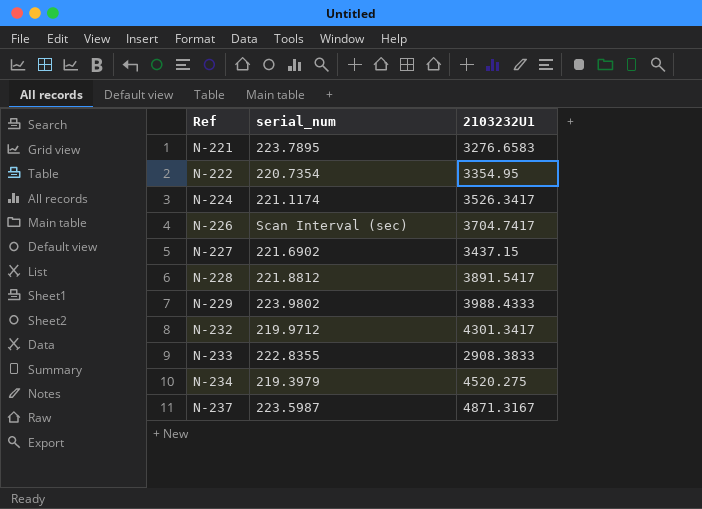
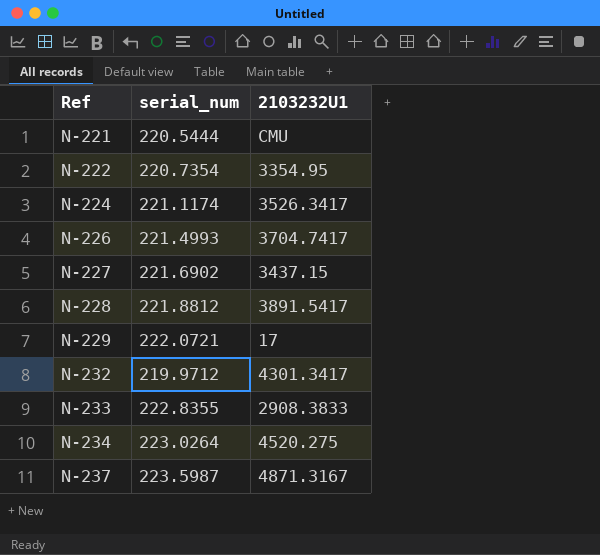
N-221 | serial_num: 223.7895 -> 220.5444
N-221 | 2103232U1: 3276.6583 -> CMU
N-226 | serial_num: Scan Interval (sec) -> 221.4993
N-229 | serial_num: 223.9802 -> 222.0721
N-229 | 2103232U1: 3988.4333 -> 17
N-234 | serial_num: 219.3979 -> 223.0264

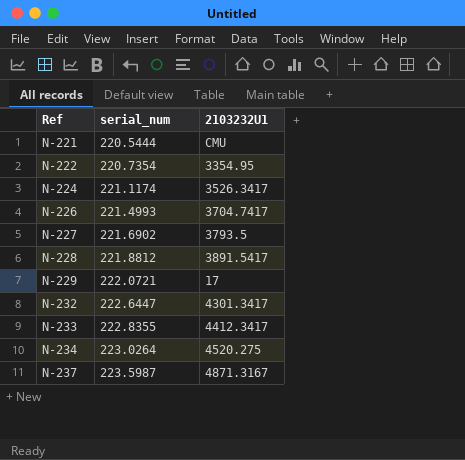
N-227 | 2103232U1: 3437.15 -> 3793.5
N-232 | serial_num: 219.9712 -> 222.6447
N-233 | 2103232U1: 2908.3833 -> 4412.3417

